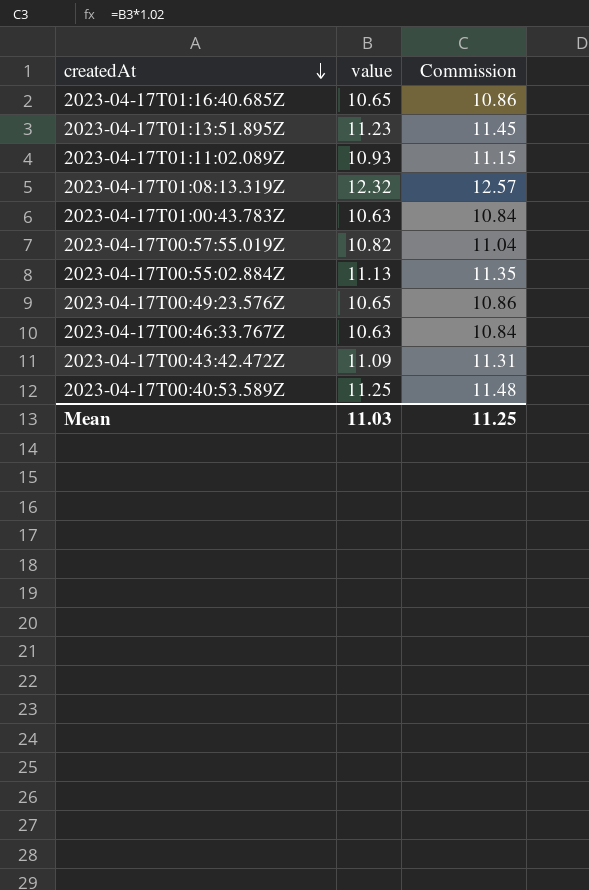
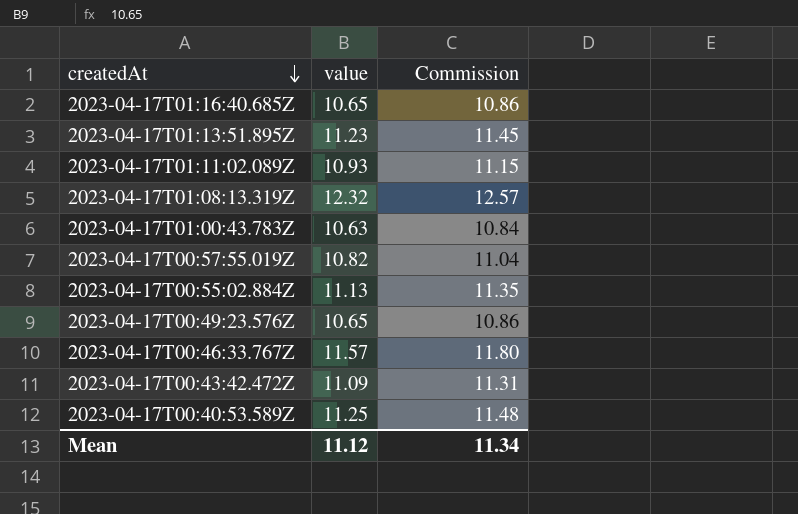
2023-04-17T00:46:33.767Z | value: 10.63 -> 11.57
2023-04-17T00:46:33.767Z | Commission: 10.84 -> 11.80
Mean | value: 11.03 -> 11.12
Mean | Commission: 11.25 -> 11.34

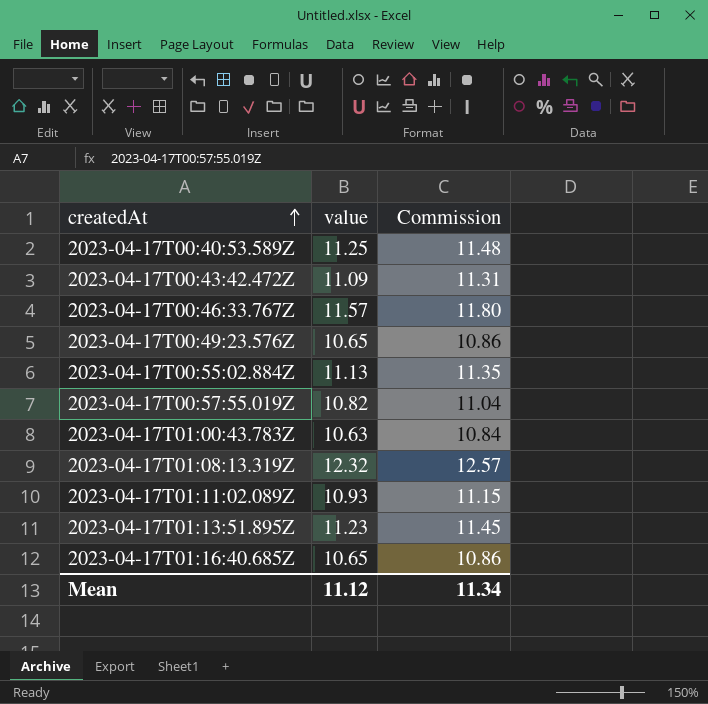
row order: createdAt descending -> createdAt ascending

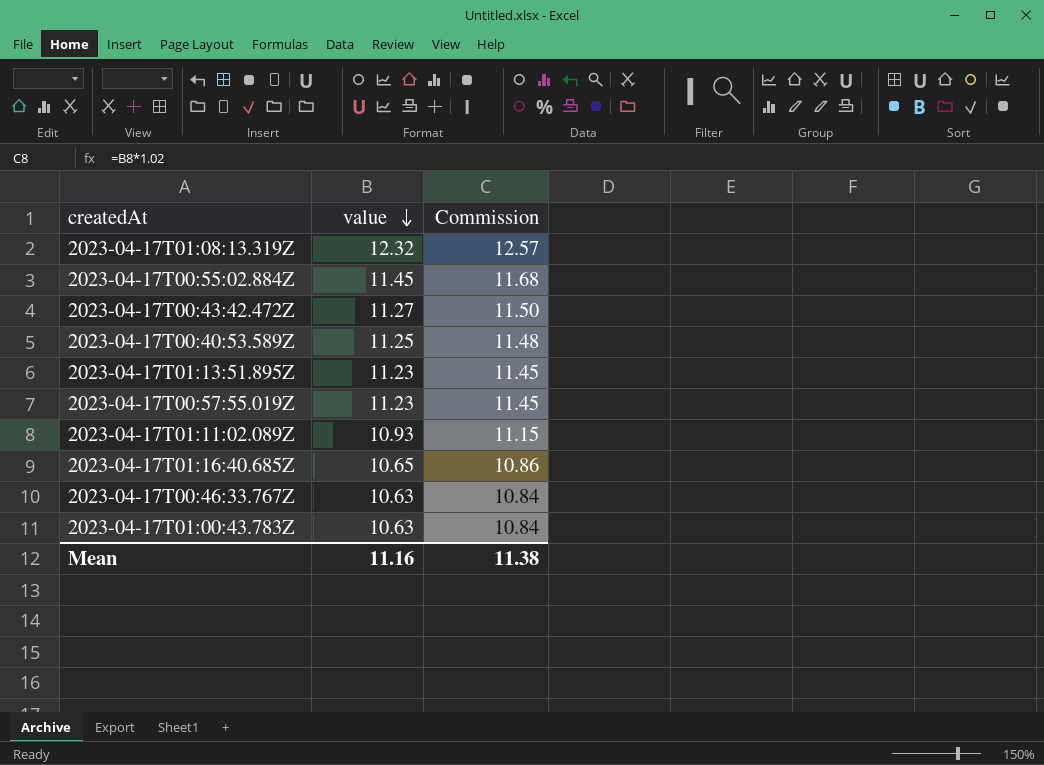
row order: createdAt ascending -> value descending
row 2023-04-17T00:49:23.576Z: 10.65 | 10.86 -> none
2023-04-17T00:55:02.884Z | value: 11.13 -> 11.45
2023-04-17T00:55:02.884Z | Commission: 11.35 -> 11.68
2023-04-17T00:43:42.472Z | value: 11.09 -> 11.27
2023-04-17T00:43:42.472Z | Commission: 11.31 -> 11.50
2023-04-17T00:57:55.019Z | value: 10.82 -> 11.23
2023-04-17T00:57:55.019Z | Commission: 11.04 -> 11.45
2023-04-17T00:46:33.767Z | value: 11.57 -> 10.63
2023-04-17T00:46:33.767Z | Commission: 11.80 -> 10.84
Mean | value: 11.12 -> 11.16
Mean | Commission: 11.34 -> 11.38

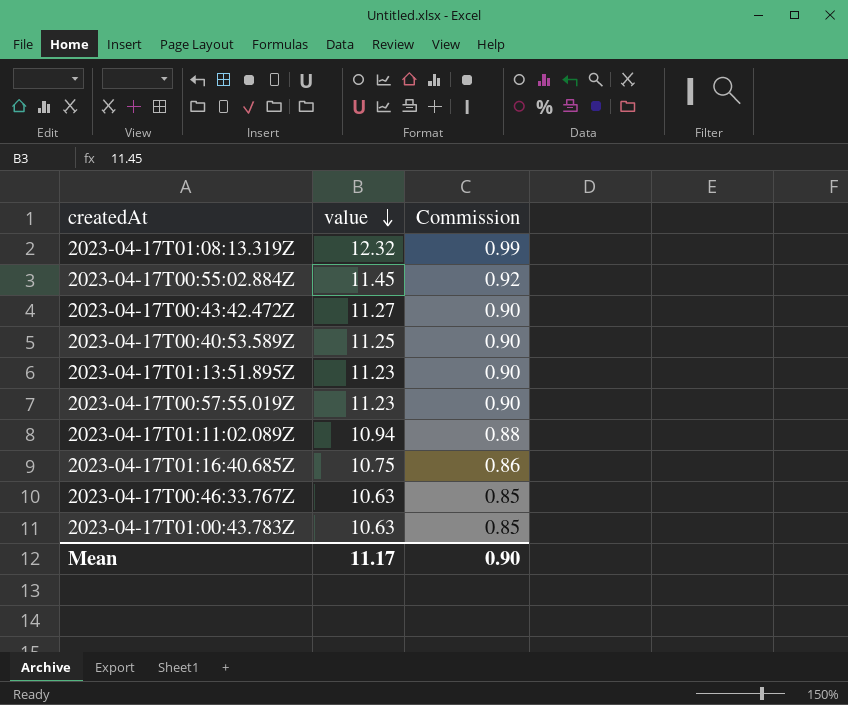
column Commission | formula: [value] * 1.02 -> [value] * 0.08
2023-04-17T01:11:02.089Z | value: 10.93 -> 10.94
2023-04-17T01:16:40.685Z | value: 10.65 -> 10.75
Mean | value: 11.16 -> 11.17
Mean | Commission: 11.38 -> 0.90

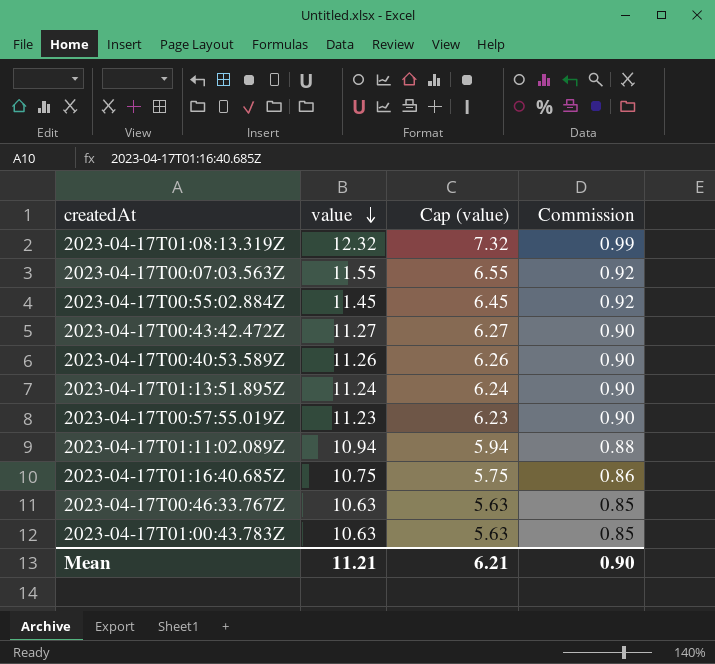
column Cap (value) | formula: none -> [value] - 5
row 2023-04-17T00:07:03.563Z: none -> 11.55 | 6.55 | 0.92
2023-04-17T00:40:53.589Z | value: 11.25 -> 11.26
2023-04-17T01:13:51.895Z | value: 11.23 -> 11.24
Mean | value: 11.17 -> 11.21

